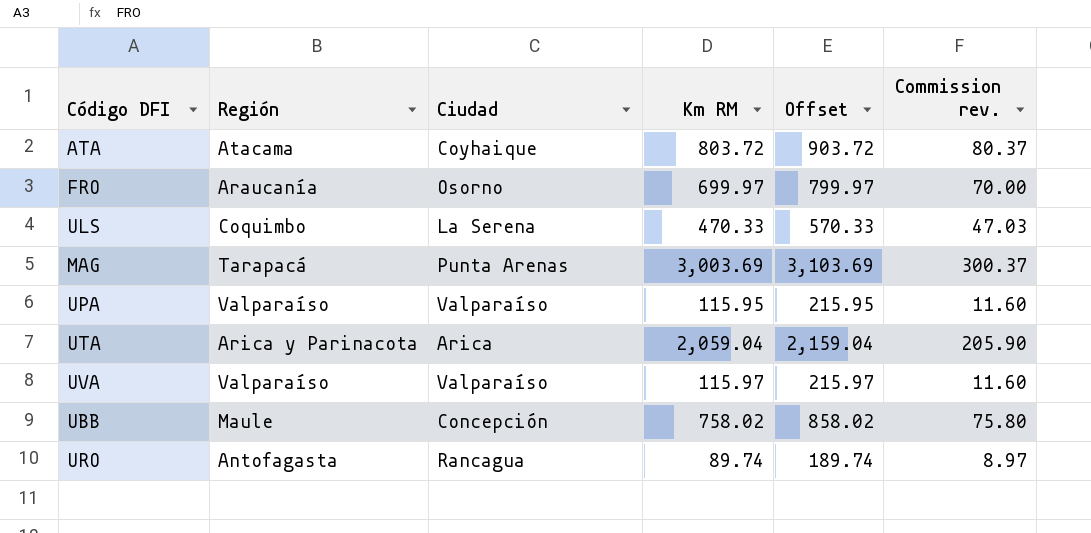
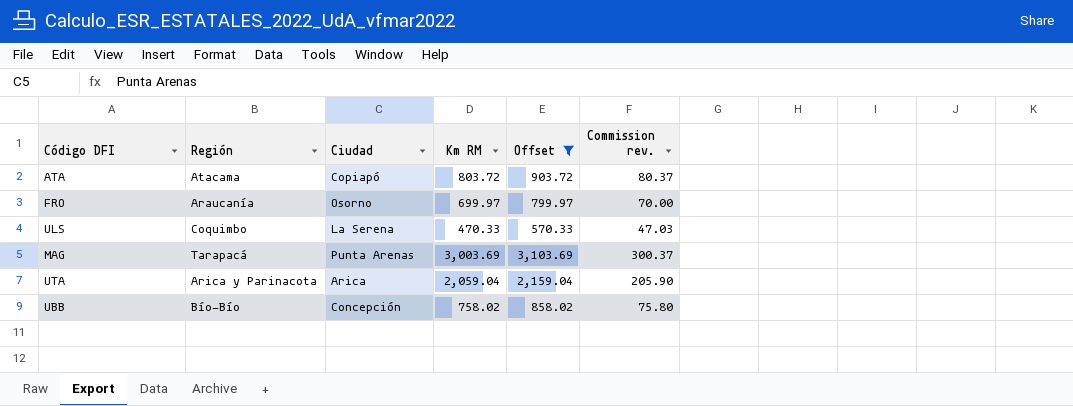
filter: none -> Offset >= 570.33
ATA | Ciudad: Coyhaique -> Copiapó
UBB | Región: Maule -> Bío-Bío

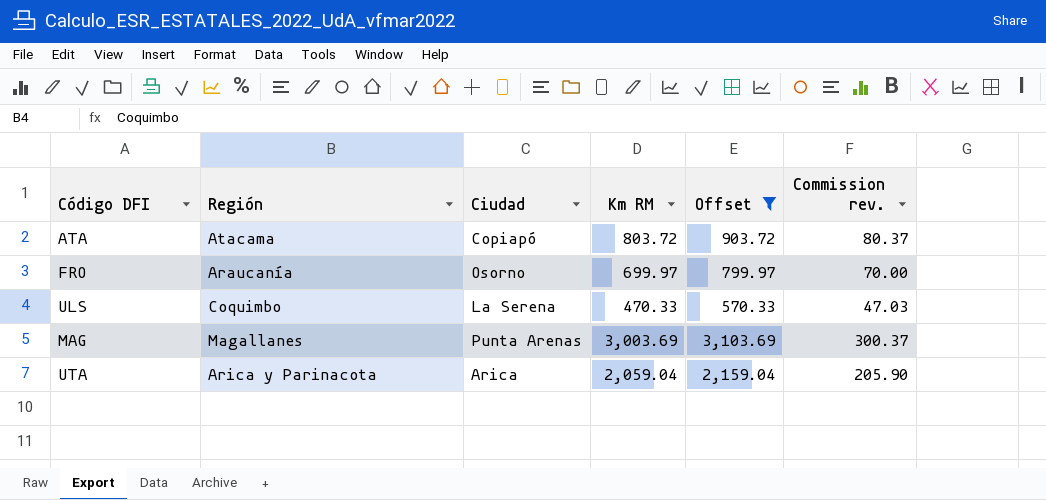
row UBB: Bío-Bío | Concepción | 758.02 | 858.02 | 75.80 -> none
MAG | Región: Tarapacá -> Magallanes

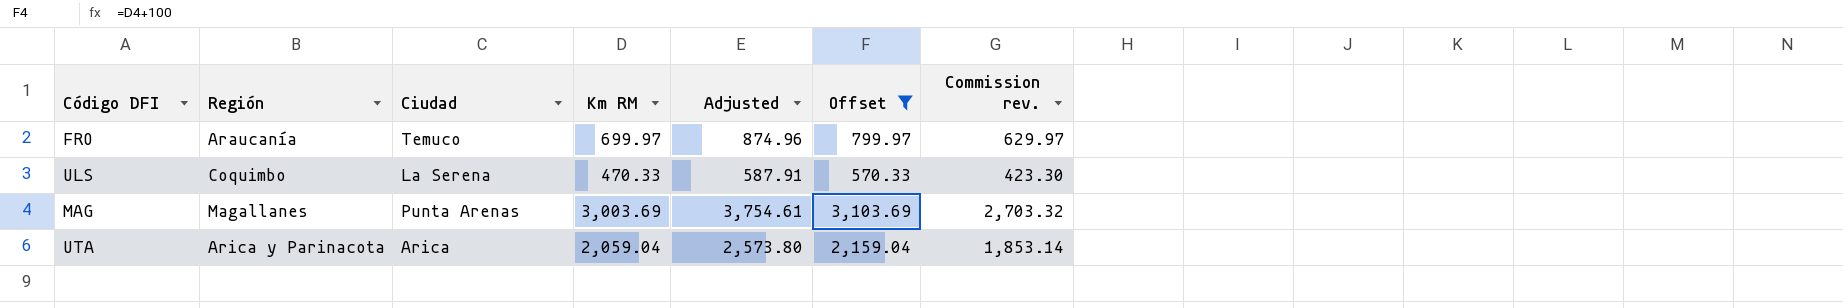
column Adjusted | formula: none -> [Km RM] * 1.25
column Commission rev. | formula: [Km RM] * 0.1 -> [Km RM] * 0.9
row ATA: Atacama | Copiapó | 803.72 | 903.72 | 80.37 -> none
FRO | Ciudad: Osorno -> Temuco

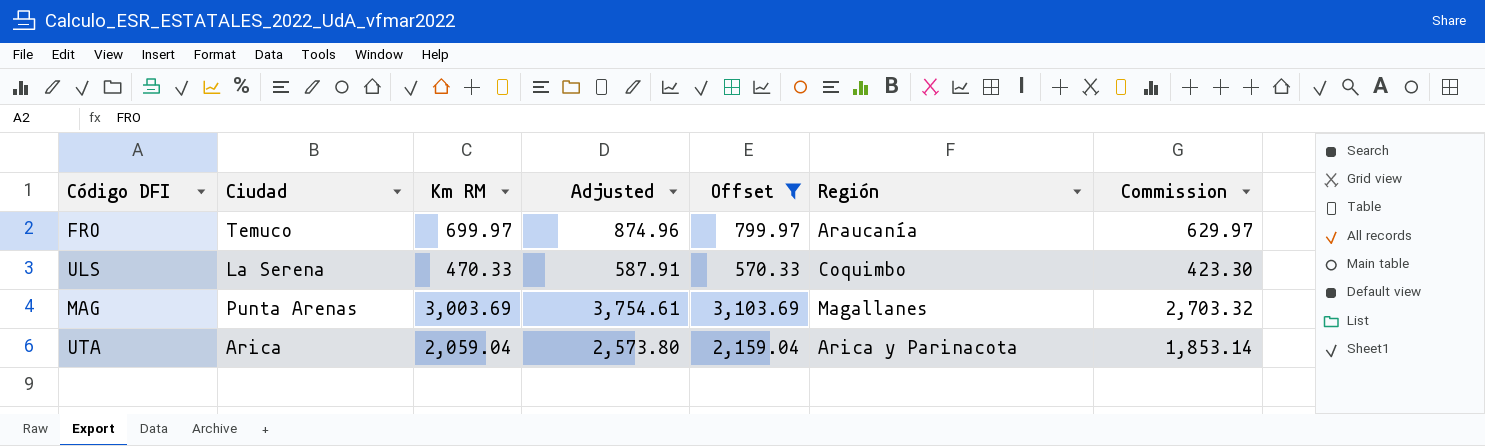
column Región | position: 2 -> 6
column name: Commission rev. -> Commission

